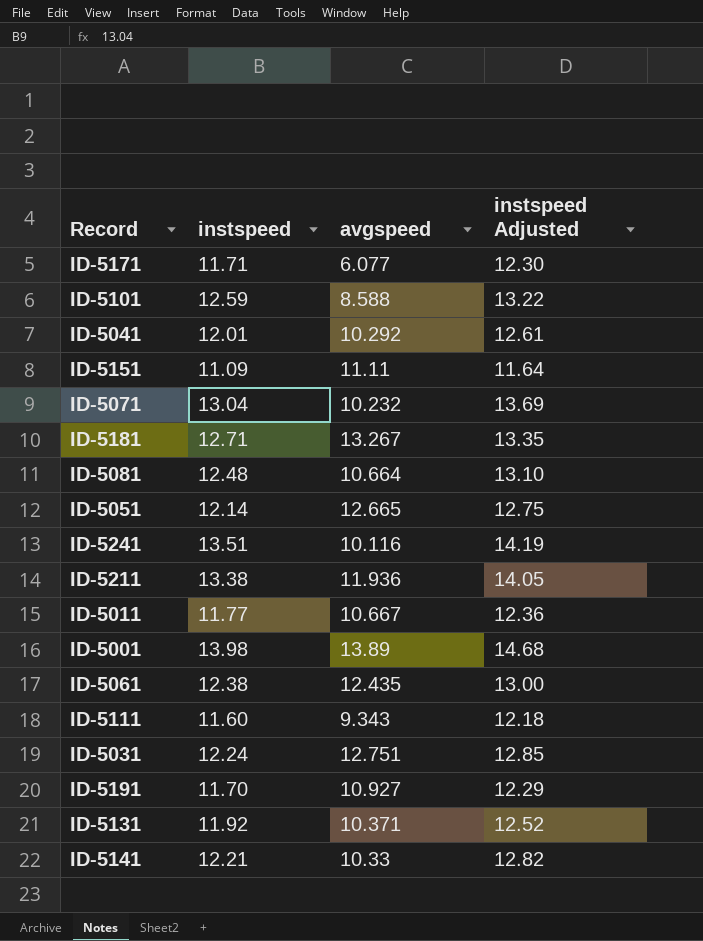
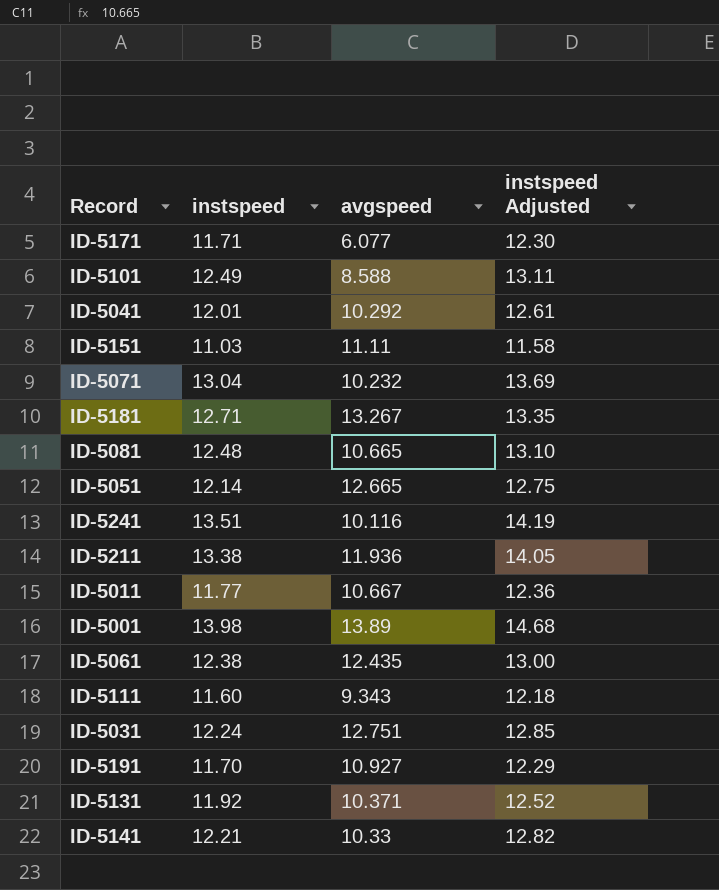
ID-5101 | instspeed: 12.59 -> 12.49
ID-5101 | instspeed Adjusted: 13.22 -> 13.11
ID-5151 | instspeed: 11.09 -> 11.03
ID-5151 | instspeed Adjusted: 11.64 -> 11.58
ID-5081 | avgspeed: 10.664 -> 10.665

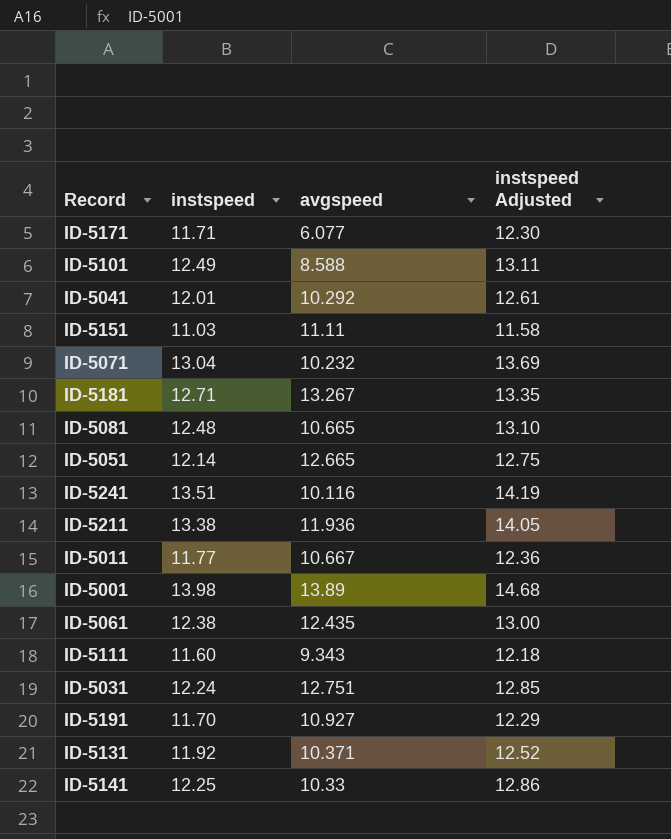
ID-5141 | instspeed: 12.21 -> 12.25
ID-5141 | instspeed Adjusted: 12.82 -> 12.86

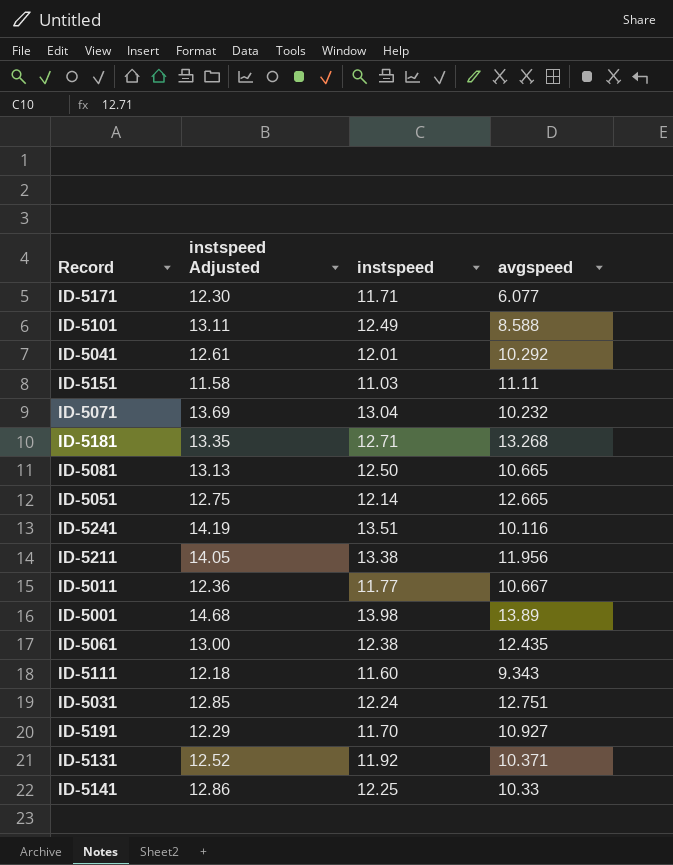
column instspeed Adjusted | position: 4 -> 2
ID-5181 | avgspeed: 13.267 -> 13.268
ID-5081 | instspeed Adjusted: 13.10 -> 13.13
ID-5081 | instspeed: 12.48 -> 12.50
ID-5211 | avgspeed: 11.936 -> 11.956

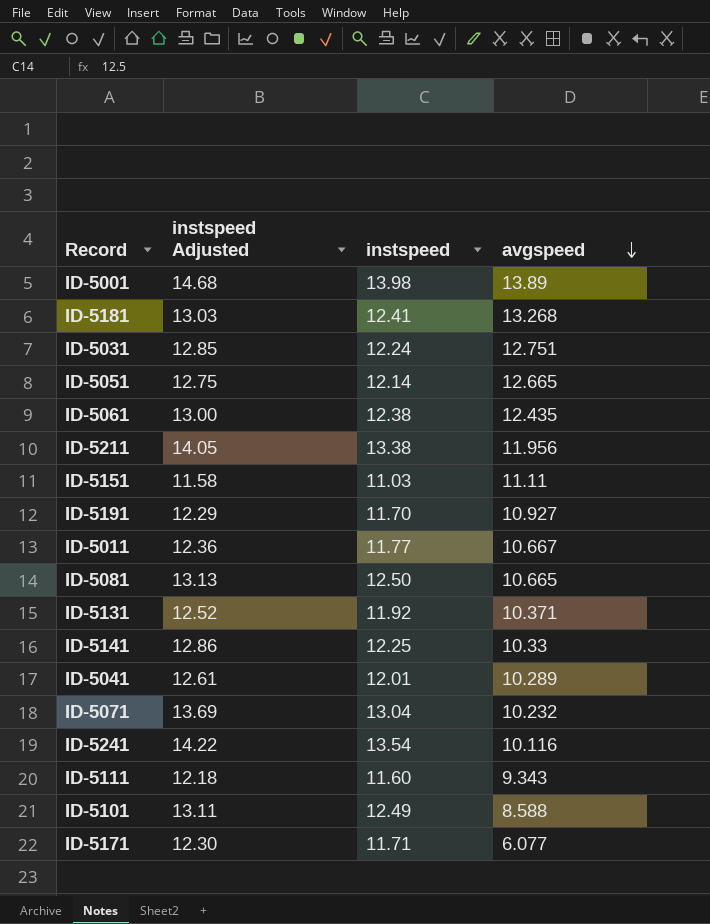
row order: none -> avgspeed descending
ID-5181 | instspeed Adjusted: 13.35 -> 13.03
ID-5181 | instspeed: 12.71 -> 12.41
ID-5041 | avgspeed: 10.292 -> 10.289
ID-5241 | instspeed Adjusted: 14.19 -> 14.22
ID-5241 | instspeed: 13.51 -> 13.54

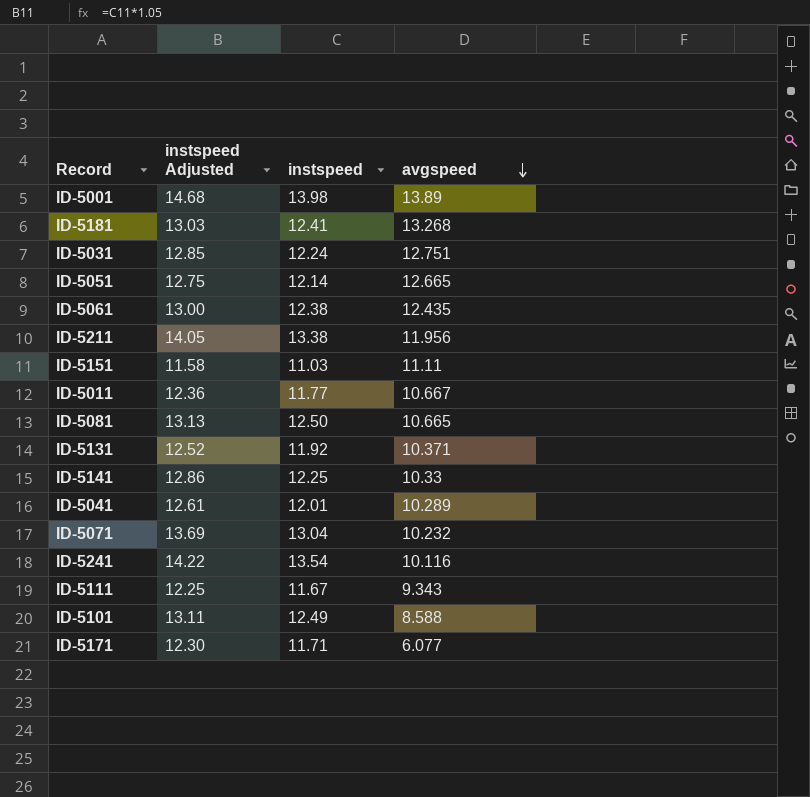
row ID-5191: 12.29 | 11.70 | 10.927 -> none
ID-5111 | instspeed Adjusted: 12.18 -> 12.25
ID-5111 | instspeed: 11.60 -> 11.67

